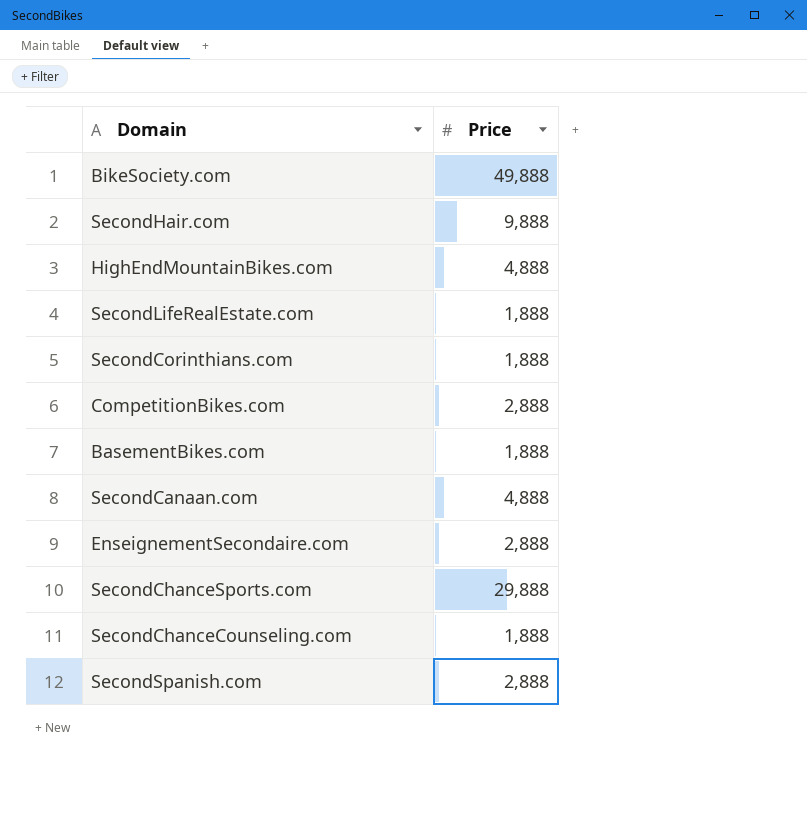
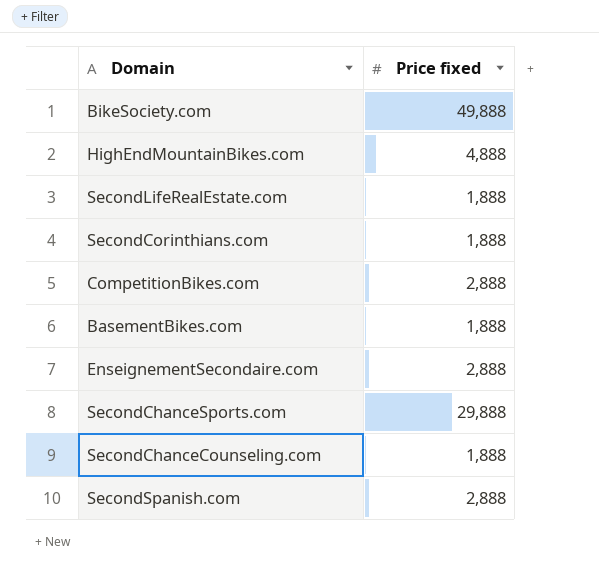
column name: Price -> Price fixed
row SecondHair.com: 9,888 -> none
row SecondCanaan.com: 4,888 -> none

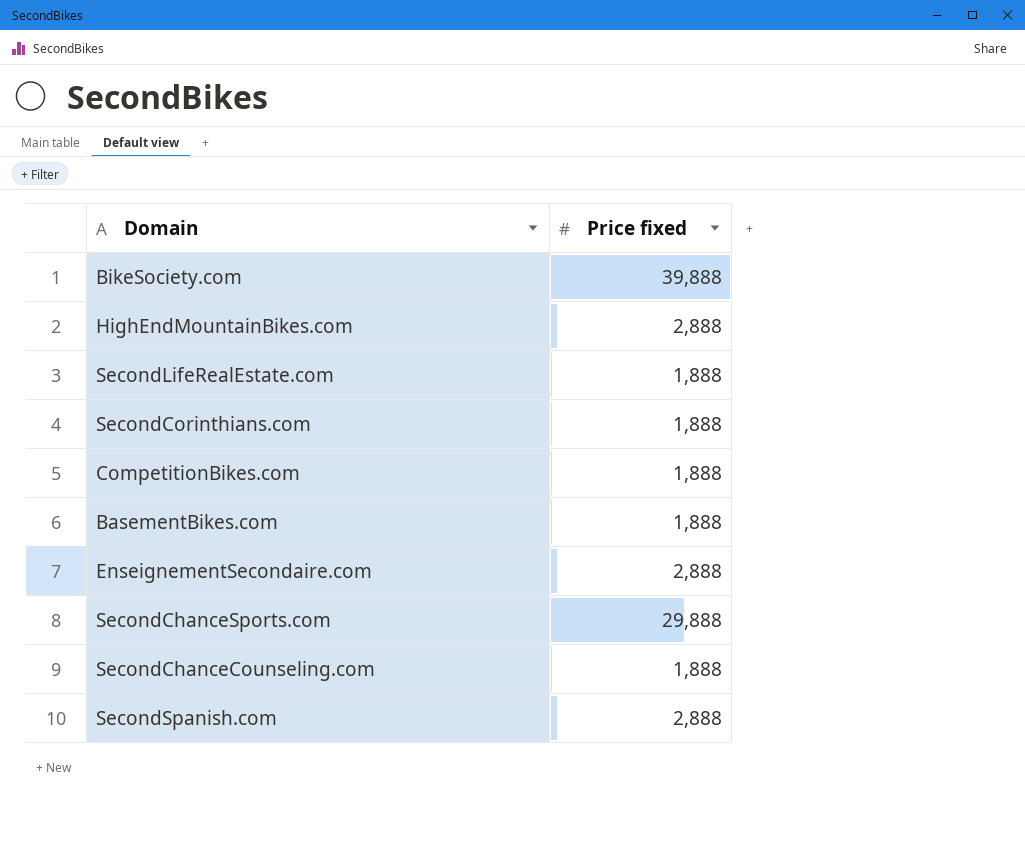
BikeSociety.com | Price fixed: 49,888 -> 39,888
HighEndMountainBikes.com | Price fixed: 4,888 -> 2,888
CompetitionBikes.com | Price fixed: 2,888 -> 1,888

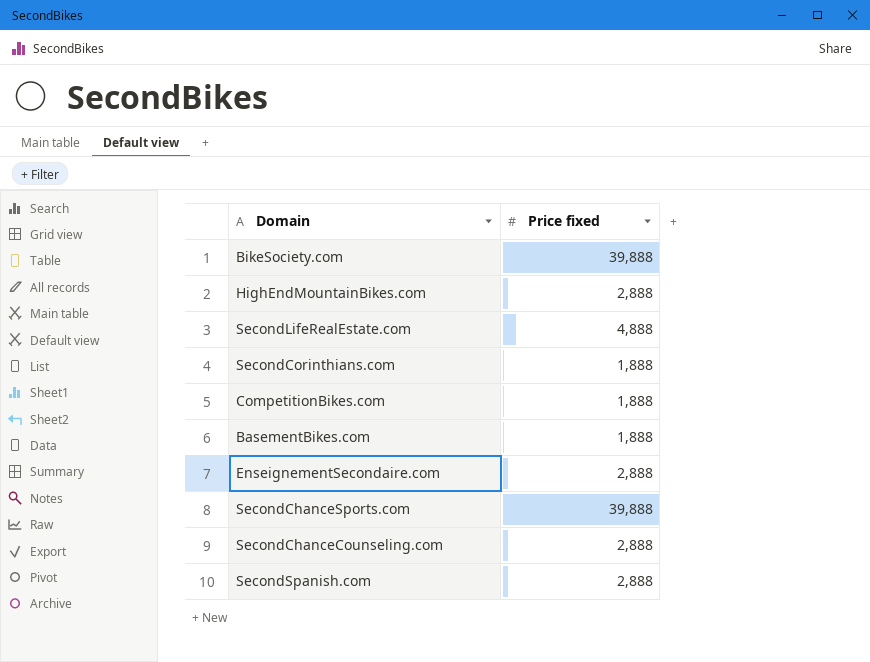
SecondLifeRealEstate.com | Price fixed: 1,888 -> 4,888
SecondChanceSports.com | Price fixed: 29,888 -> 39,888
SecondChanceCounseling.com | Price fixed: 1,888 -> 2,888

